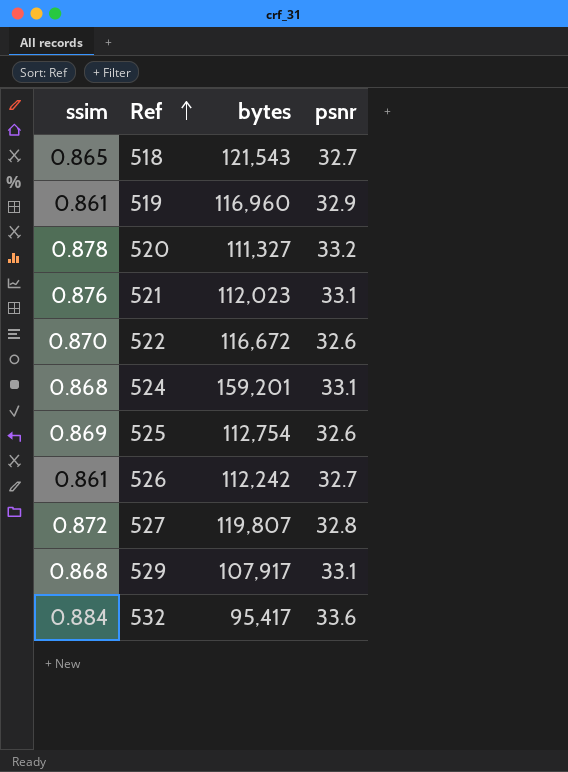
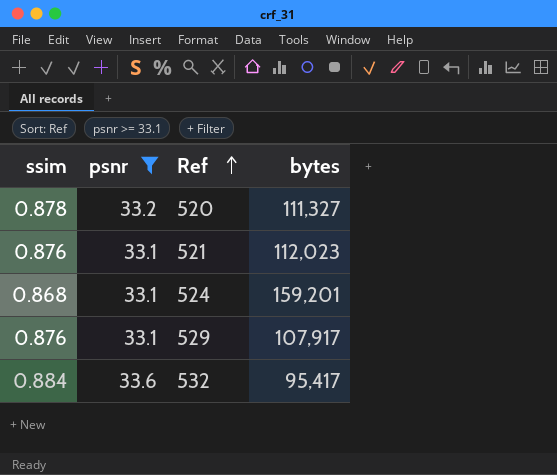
filter: none -> psnr >= 33.1
column psnr | position: 4 -> 2
529 | ssim: 0.868 -> 0.876

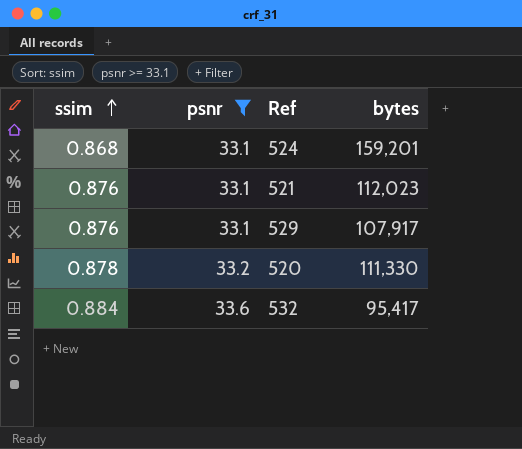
row order: Ref ascending -> ssim ascending
520 | bytes: 111,327 -> 111,330

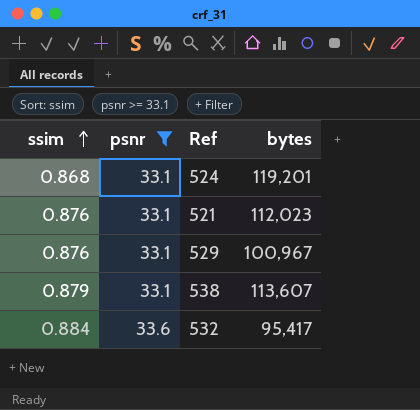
row 520: 0.878 | 33.2 | 111,330 -> none
524 | bytes: 159,201 -> 119,201
529 | bytes: 107,917 -> 100,967
row 538: none -> 0.879 | 33.1 | 113,607

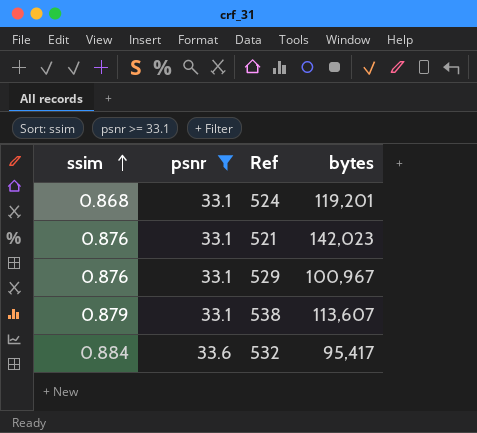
521 | bytes: 112,023 -> 142,023

